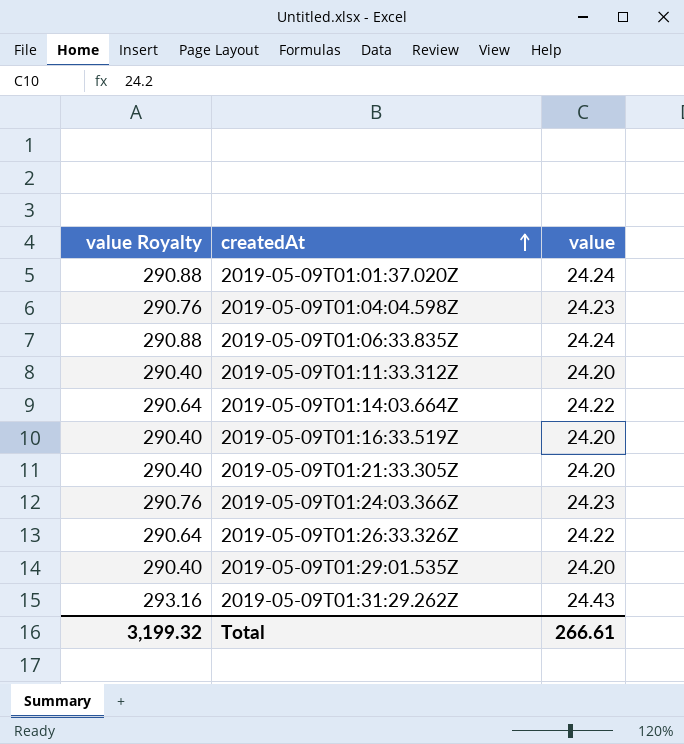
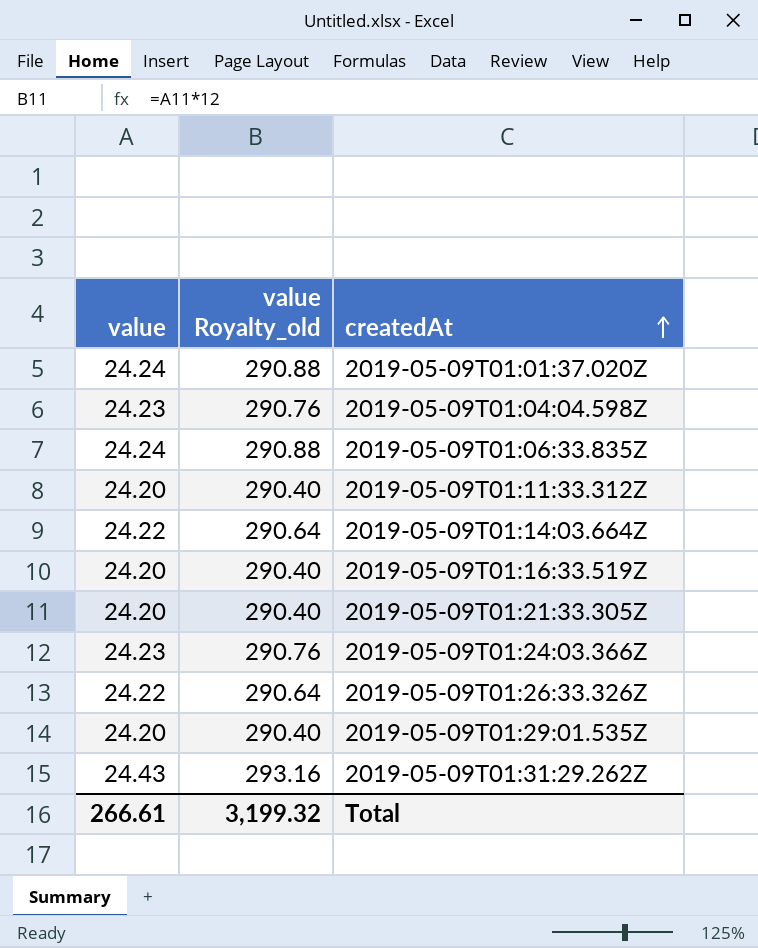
column value | position: 3 -> 1
column name: value Royalty -> value Royalty_old

